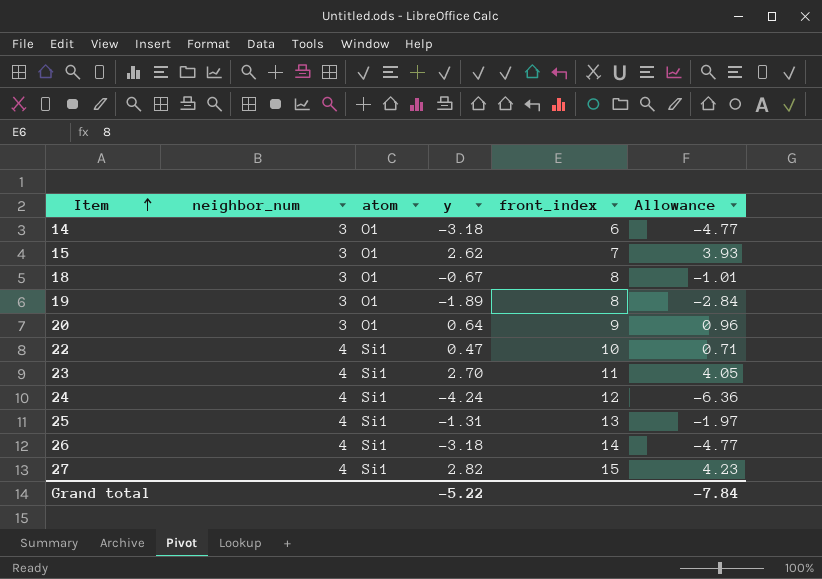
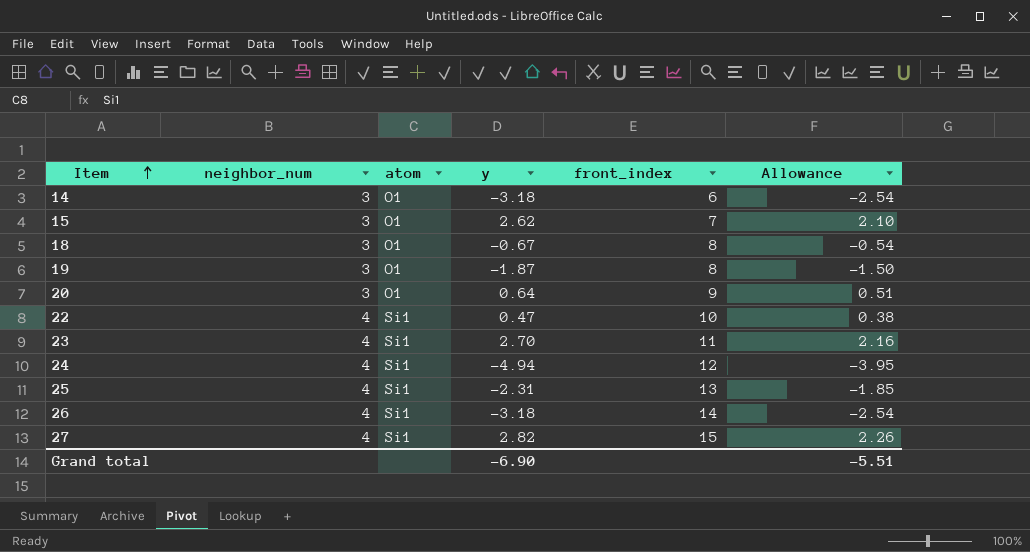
column Allowance | formula: [y] * 1.5 -> [y] * 0.8
19 | y: -1.89 -> -1.87
24 | y: -4.24 -> -4.94
25 | y: -1.31 -> -2.31
Grand total | y: -5.22 -> -6.90
Grand total | Allowance: -7.84 -> -5.51

